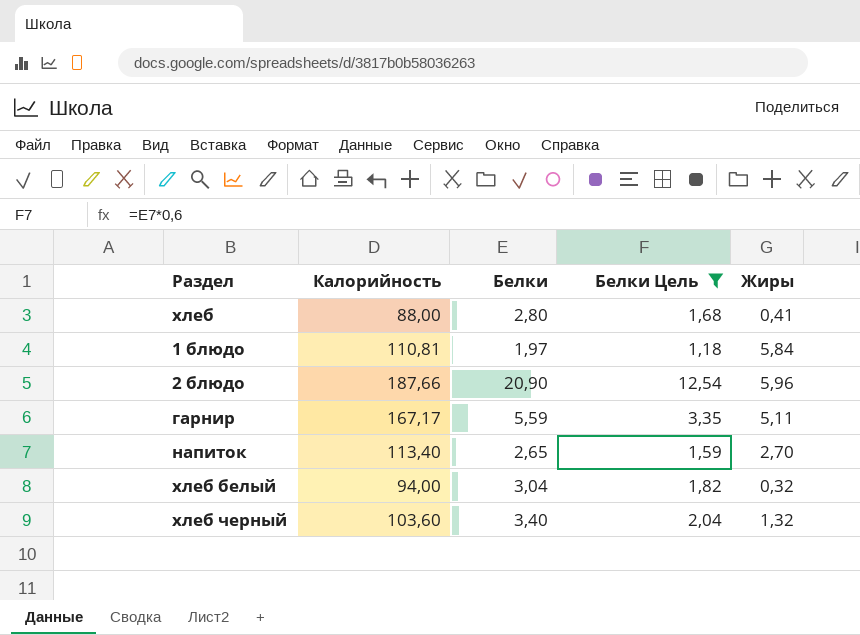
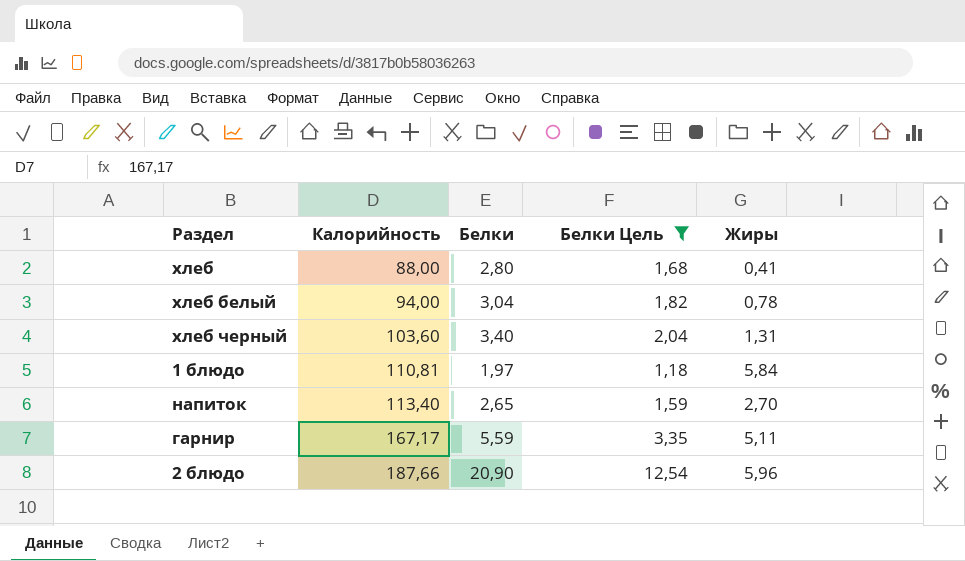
row order: none -> Калорийность ascending
хлеб белый | Жиры: 0,32 -> 0,78
хлеб черный | Жиры: 1,32 -> 1,31

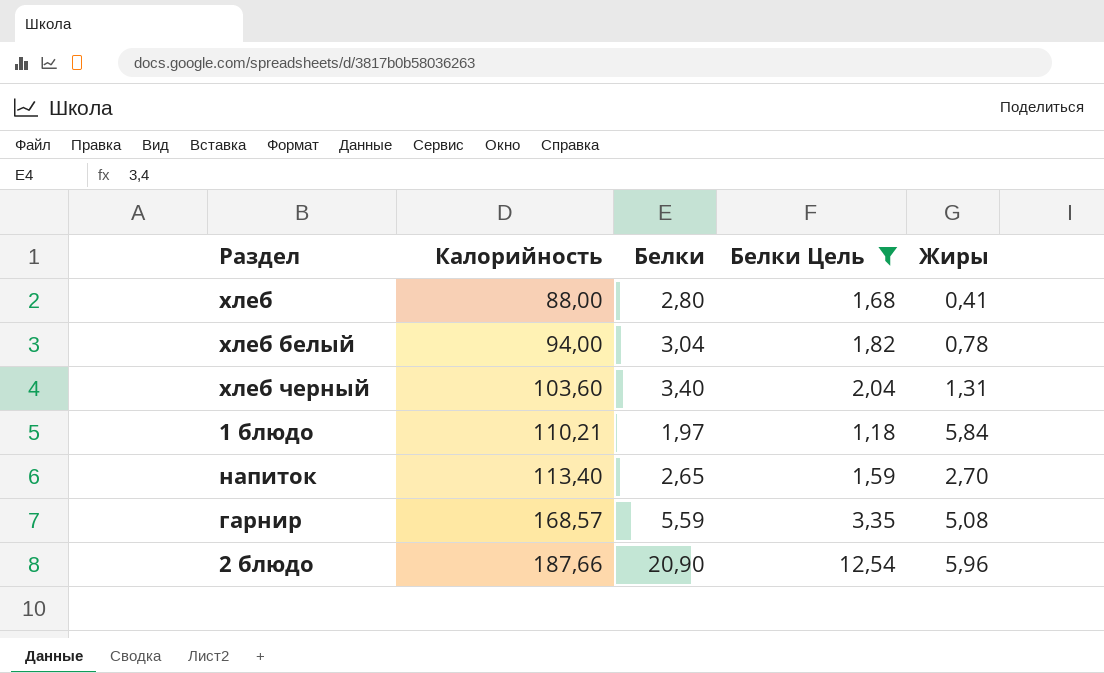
1 блюдо | Калорийность: 110,81 -> 110,21
гарнир | Калорийность: 167,17 -> 168,57
гарнир | Жиры: 5,11 -> 5,08

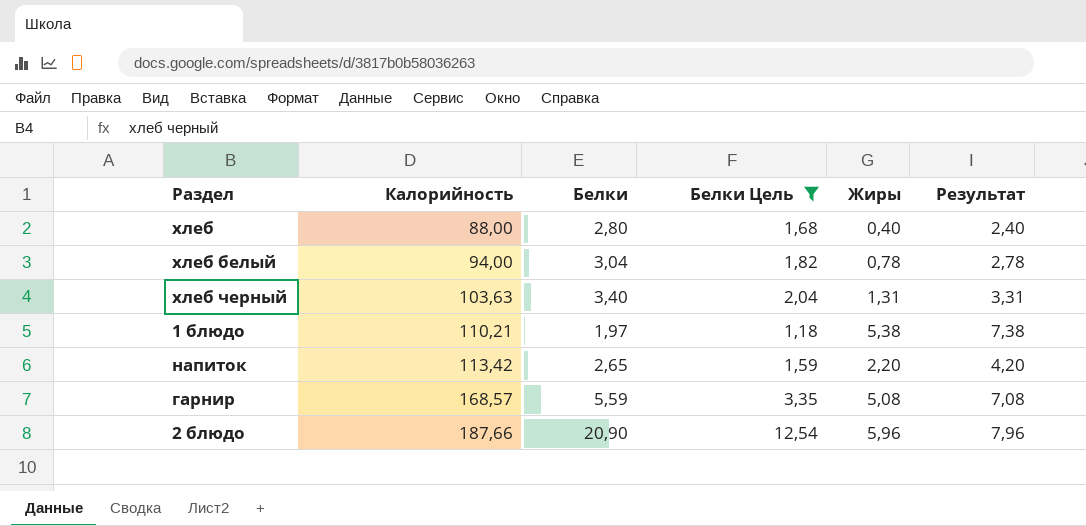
column Результат | formula: none -> [Жиры] + 2
хлеб | Жиры: 0,41 -> 0,40
хлеб черный | Калорийность: 103,60 -> 103,63
1 блюдо | Жиры: 5,84 -> 5,38
напиток | Калорийность: 113,40 -> 113,42
напиток | Жиры: 2,70 -> 2,20

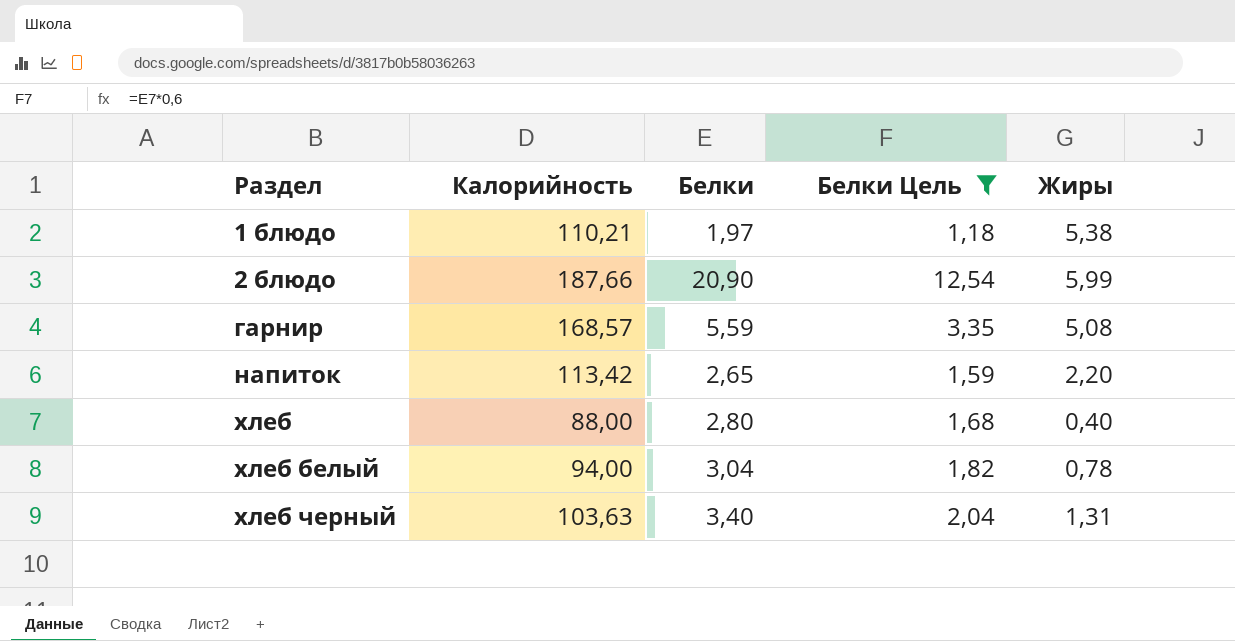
row order: Калорийность ascending -> Раздел ascending
column Результат | formula: [Жиры] + 2 -> none
2 блюдо | Жиры: 5,96 -> 5,99

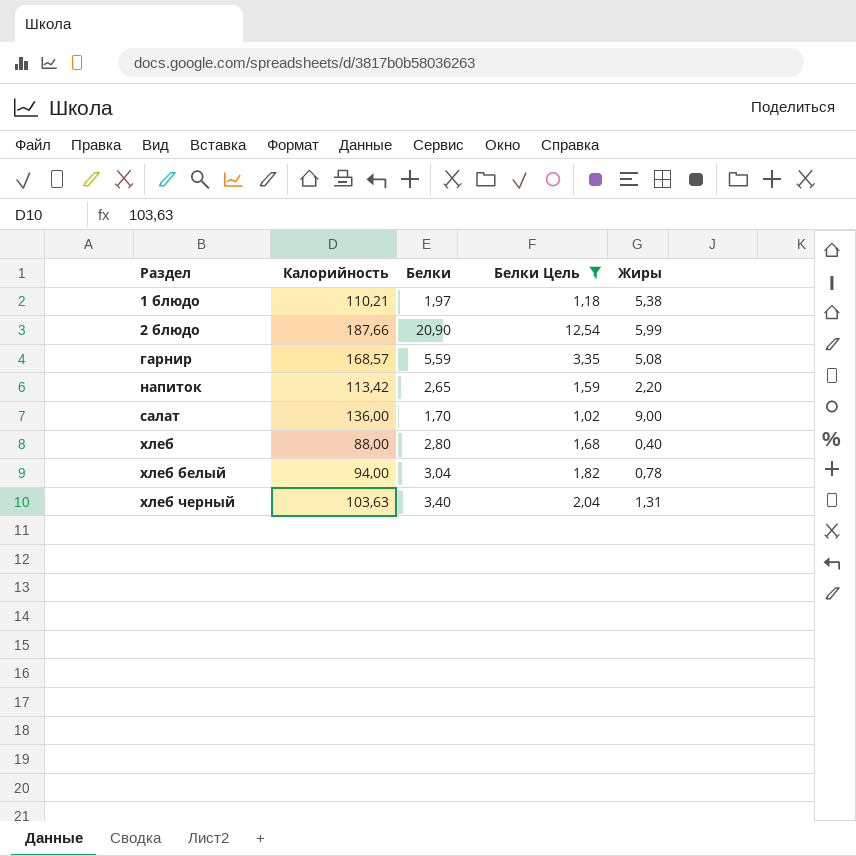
row салат: none -> 136,00 | 1,70 | 1,02 | 9,00

